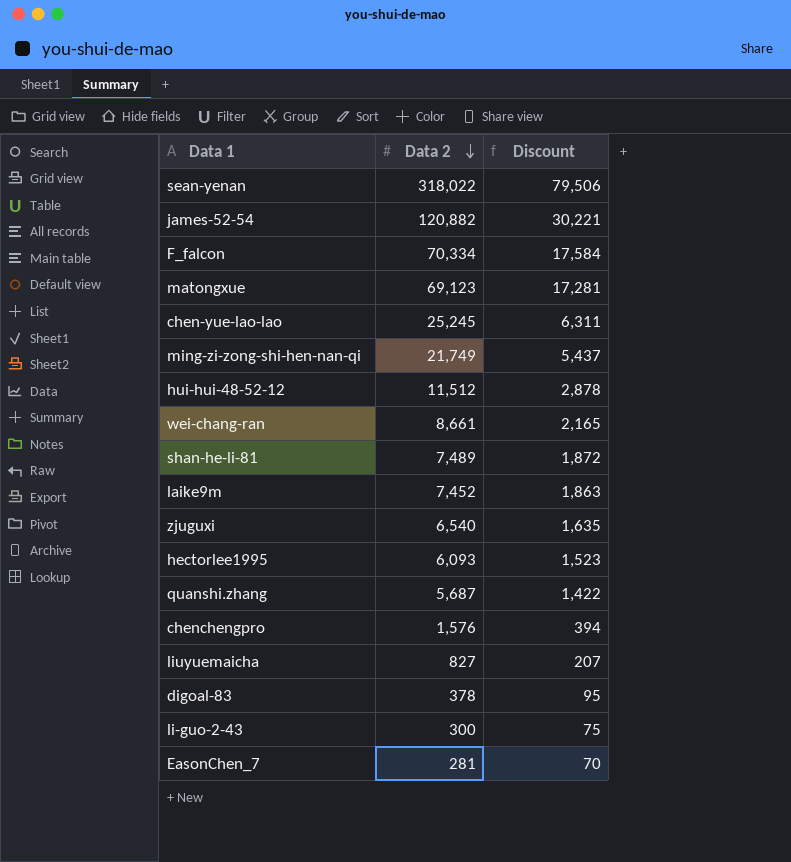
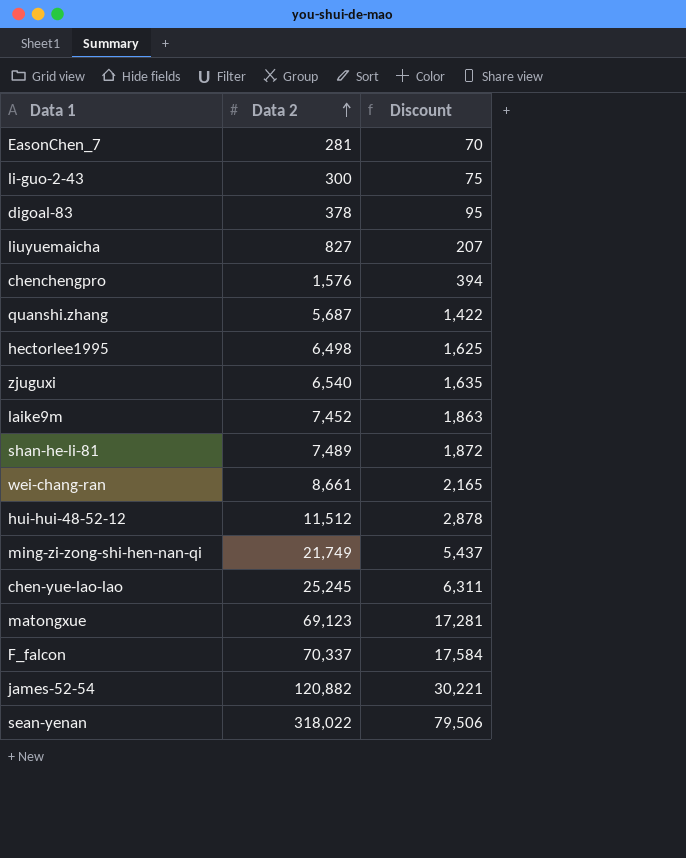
row order: Data 2 descending -> Data 2 ascending
hectorlee1995 | Data 2: 6,093 -> 6,498
hectorlee1995 | Discount: 1,523 -> 1,625
F_falcon | Data 2: 70,334 -> 70,337

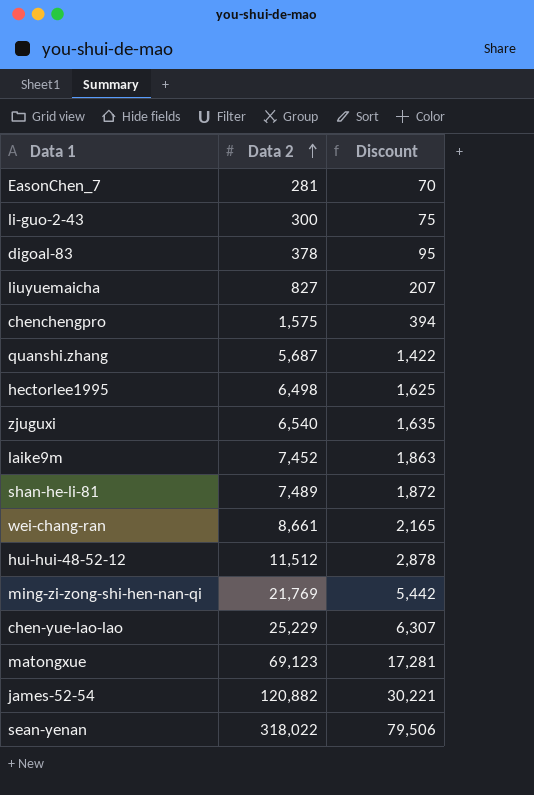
row F_falcon: 70,337 | 17,584 -> none
chenchengpro | Data 2: 1,576 -> 1,575
ming-zi-zong-shi-hen-nan-qi | Data 2: 21,749 -> 21,769
ming-zi-zong-shi-hen-nan-qi | Discount: 5,437 -> 5,442
chen-yue-lao-lao | Data 2: 25,245 -> 25,229
chen-yue-lao-lao | Discount: 6,311 -> 6,307

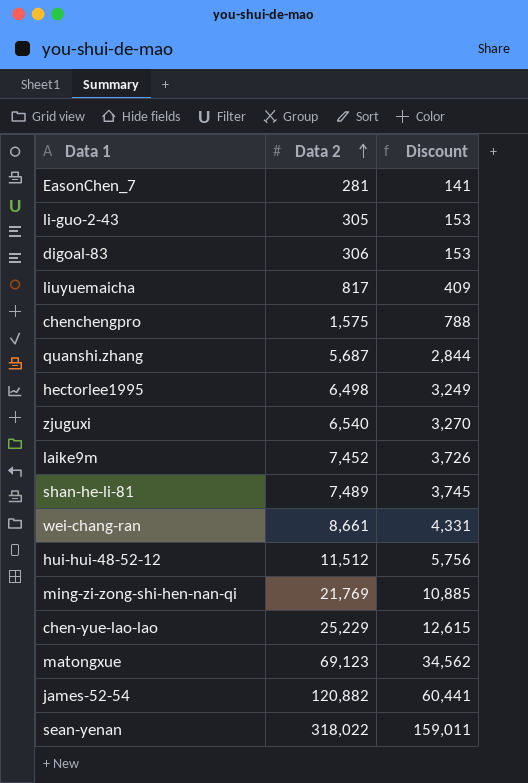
column Discount | formula: [Data 2] * 0.25 -> [Data 2] * 0.5
li-guo-2-43 | Data 2: 300 -> 305
digoal-83 | Data 2: 378 -> 306
liuyuemaicha | Data 2: 827 -> 817

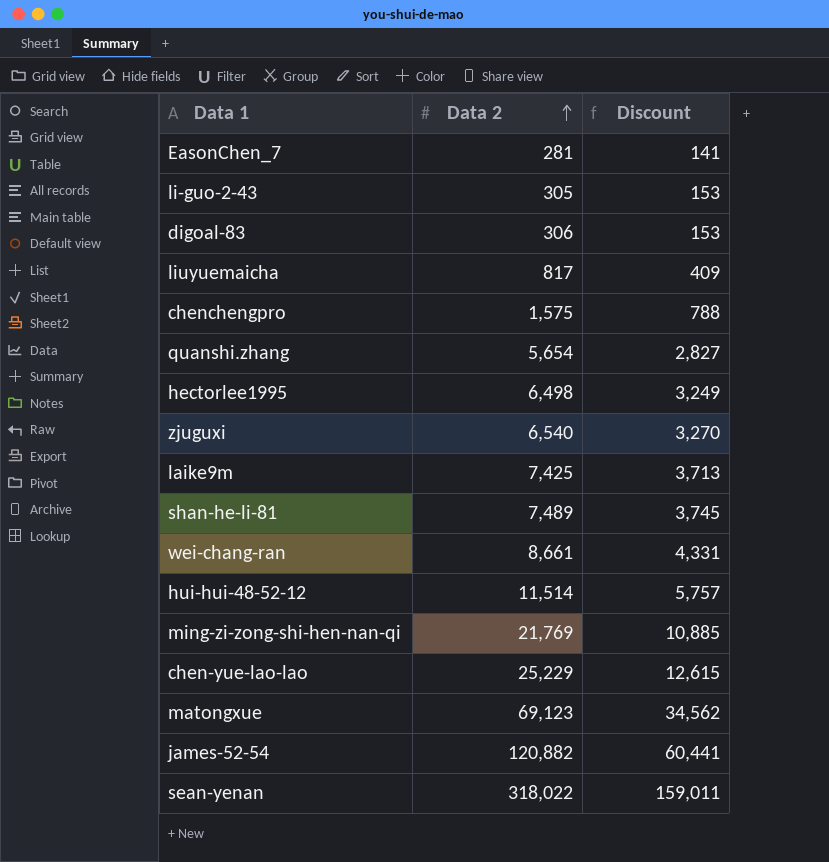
quanshi.zhang | Data 2: 5,687 -> 5,654
quanshi.zhang | Discount: 2,844 -> 2,827
laike9m | Data 2: 7,452 -> 7,425
laike9m | Discount: 3,726 -> 3,713
hui-hui-48-52-12 | Data 2: 11,512 -> 11,514
hui-hui-48-52-12 | Discount: 5,756 -> 5,757

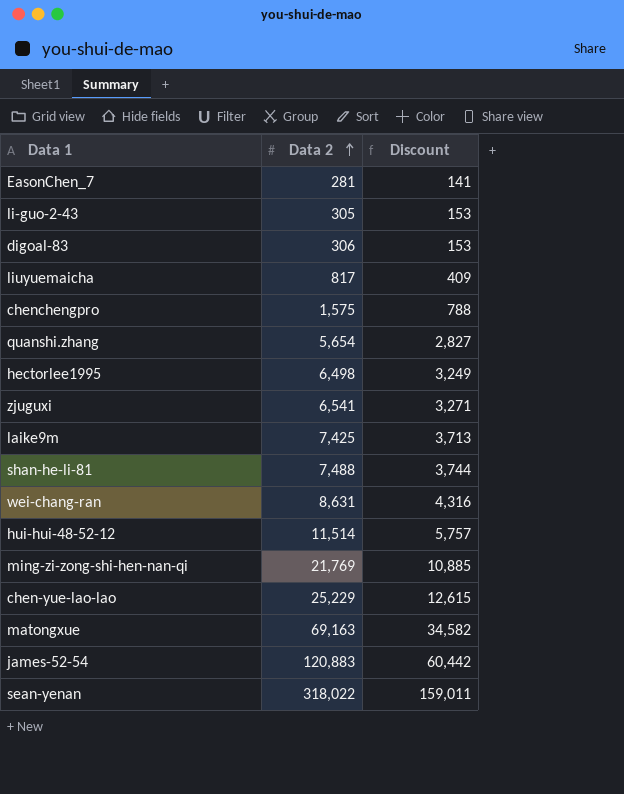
zjuguxi | Data 2: 6,540 -> 6,541
zjuguxi | Discount: 3,270 -> 3,271
shan-he-li-81 | Data 2: 7,489 -> 7,488
shan-he-li-81 | Discount: 3,745 -> 3,744
wei-chang-ran | Data 2: 8,661 -> 8,631
wei-chang-ran | Discount: 4,331 -> 4,316
matongxue | Data 2: 69,123 -> 69,163
matongxue | Discount: 34,562 -> 34,582
james-52-54 | Data 2: 120,882 -> 120,883
james-52-54 | Discount: 60,441 -> 60,442

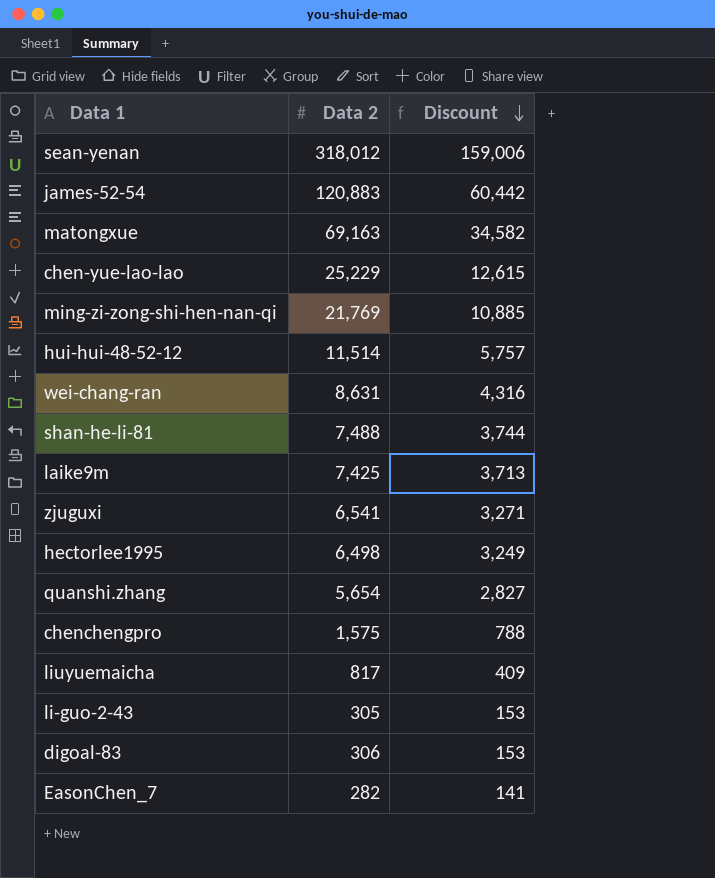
row order: Data 2 ascending -> Discount descending
sean-yenan | Data 2: 318,022 -> 318,012
sean-yenan | Discount: 159,011 -> 159,006
EasonChen_7 | Data 2: 281 -> 282

